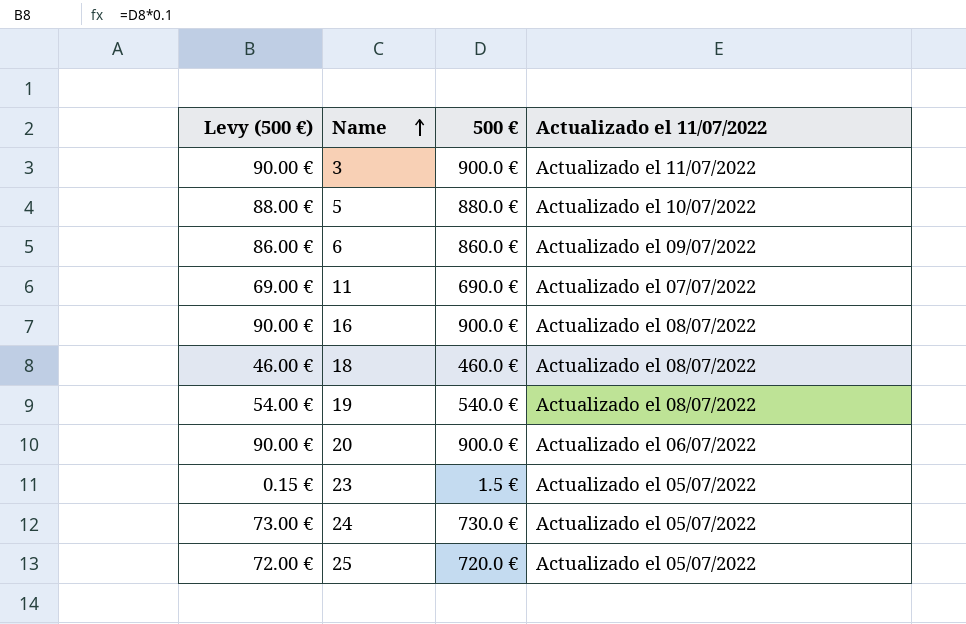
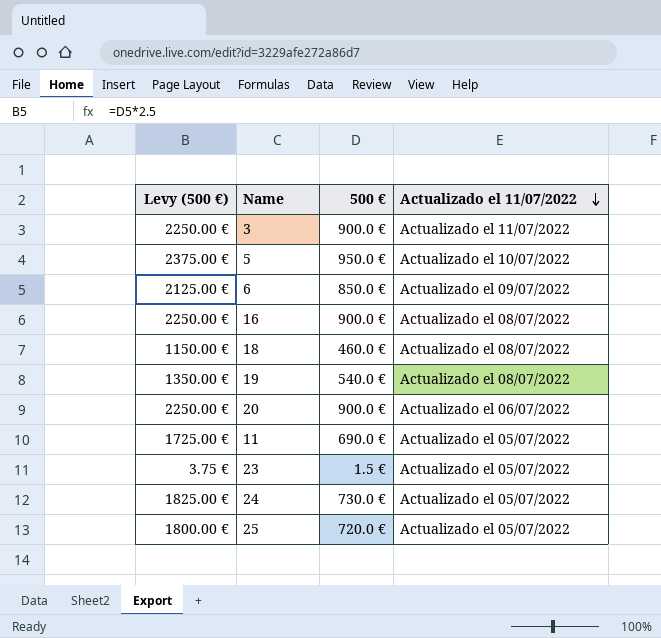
row order: Name ascending -> Actualizado el 11/07/2022 descending
column Levy (500 €) | formula: [500 €] * 0.1 -> [500 €] * 2.5
5 | 500 €: 880.0 € -> 950.0 €
6 | 500 €: 860.0 € -> 850.0 €
11 | Actualizado el 11/07/2022: Actualizado el 07/07/2022 -> Actualizado el 05/07/2022

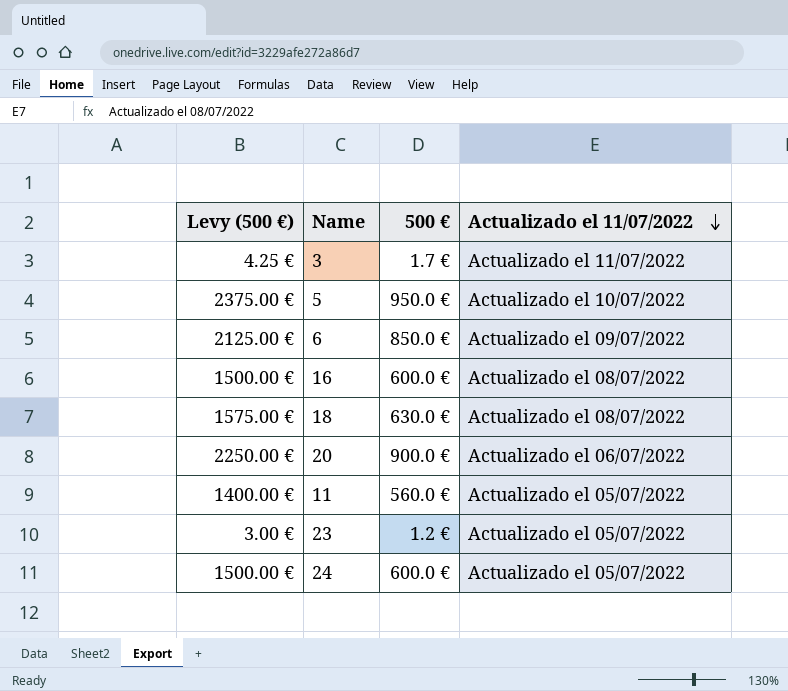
row 19: 1350.00 € | 540.0 € | Actualizado el 08/07/2022 -> none
row 25: 1800.00 € | 720.0 € | Actualizado el 05/07/2022 -> none
3 | Levy (500 €): 2250.00 € -> 4.25 €
3 | 500 €: 900.0 € -> 1.7 €
16 | Levy (500 €): 2250.00 € -> 1500.00 €
16 | 500 €: 900.0 € -> 600.0 €
18 | Levy (500 €): 1150.00 € -> 1575.00 €
18 | 500 €: 460.0 € -> 630.0 €
11 | Levy (500 €): 1725.00 € -> 1400.00 €
11 | 500 €: 690.0 € -> 560.0 €
23 | Levy (500 €): 3.75 € -> 3.00 €
23 | 500 €: 1.5 € -> 1.2 €
24 | Levy (500 €): 1825.00 € -> 1500.00 €
24 | 500 €: 730.0 € -> 600.0 €

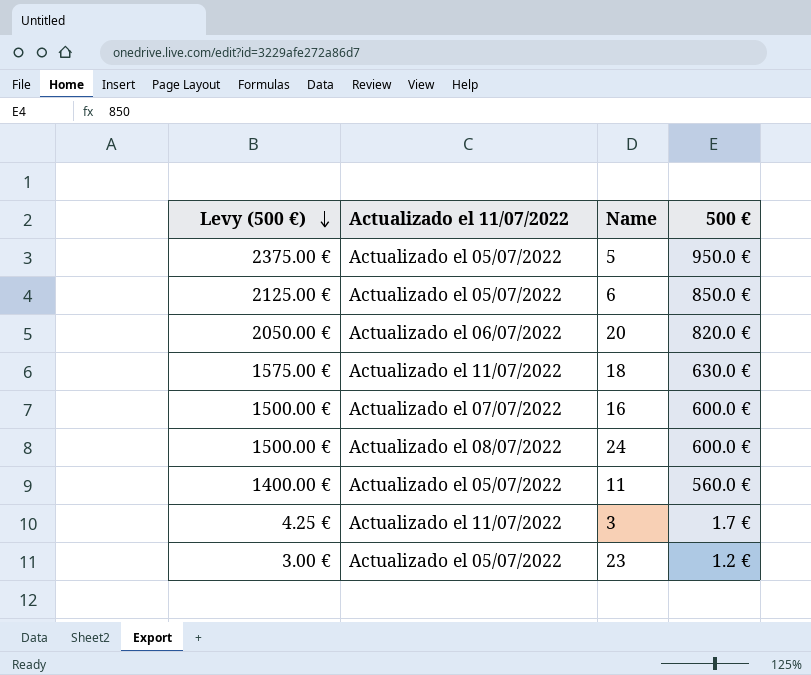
row order: Actualizado el 11/07/2022 descending -> Levy (500 €) descending
column Actualizado el 11/07/2022 | position: 4 -> 2
5 | Actualizado el 11/07/2022: Actualizado el 10/07/2022 -> Actualizado el 05/07/2022
6 | Actualizado el 11/07/2022: Actualizado el 09/07/2022 -> Actualizado el 05/07/2022
20 | Levy (500 €): 2250.00 € -> 2050.00 €
20 | 500 €: 900.0 € -> 820.0 €
18 | Actualizado el 11/07/2022: Actualizado el 08/07/2022 -> Actualizado el 11/07/2022
16 | Actualizado el 11/07/2022: Actualizado el 08/07/2022 -> Actualizado el 07/07/2022
24 | Actualizado el 11/07/2022: Actualizado el 05/07/2022 -> Actualizado el 08/07/2022

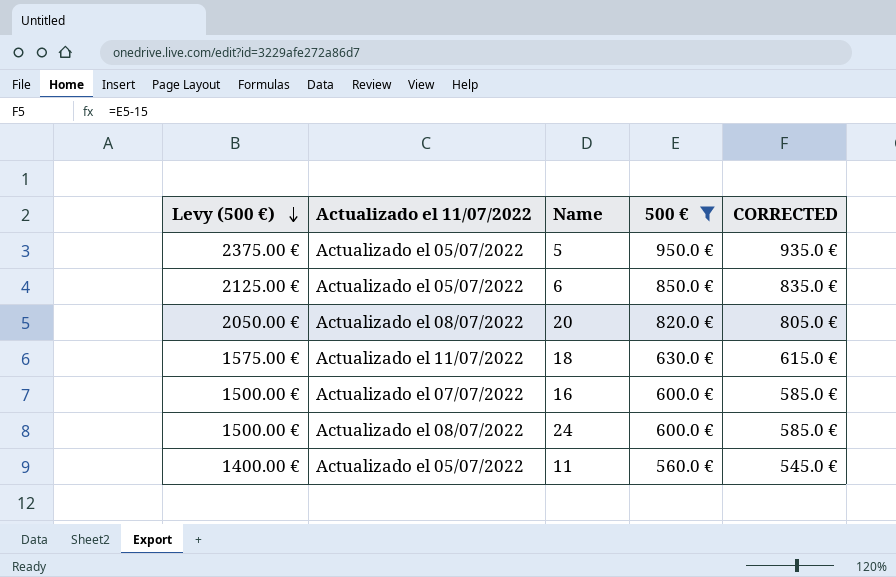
filter: none -> 500 € >= 560.0 €
column CORRECTED | formula: none -> [500 €] - 15
20 | Actualizado el 11/07/2022: Actualizado el 06/07/2022 -> Actualizado el 08/07/2022

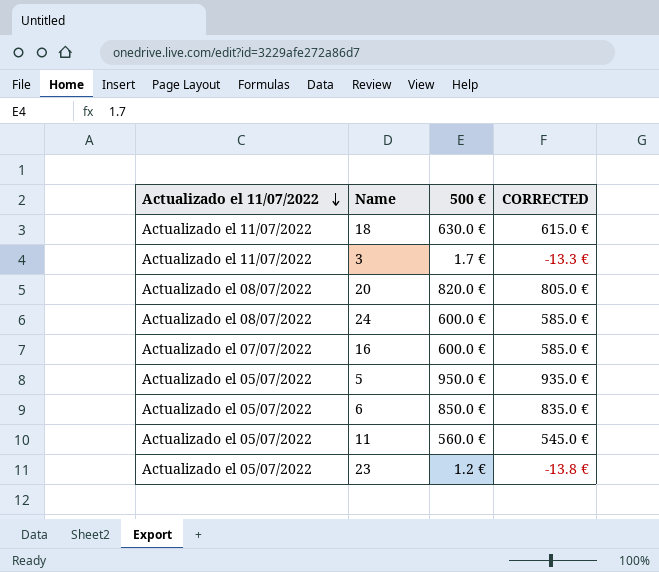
filter: 500 € >= 560.0 € -> none
row order: Levy (500 €) descending -> Actualizado el 11/07/2022 descending
column Levy (500 €) | formula: [500 €] * 2.5 -> none

